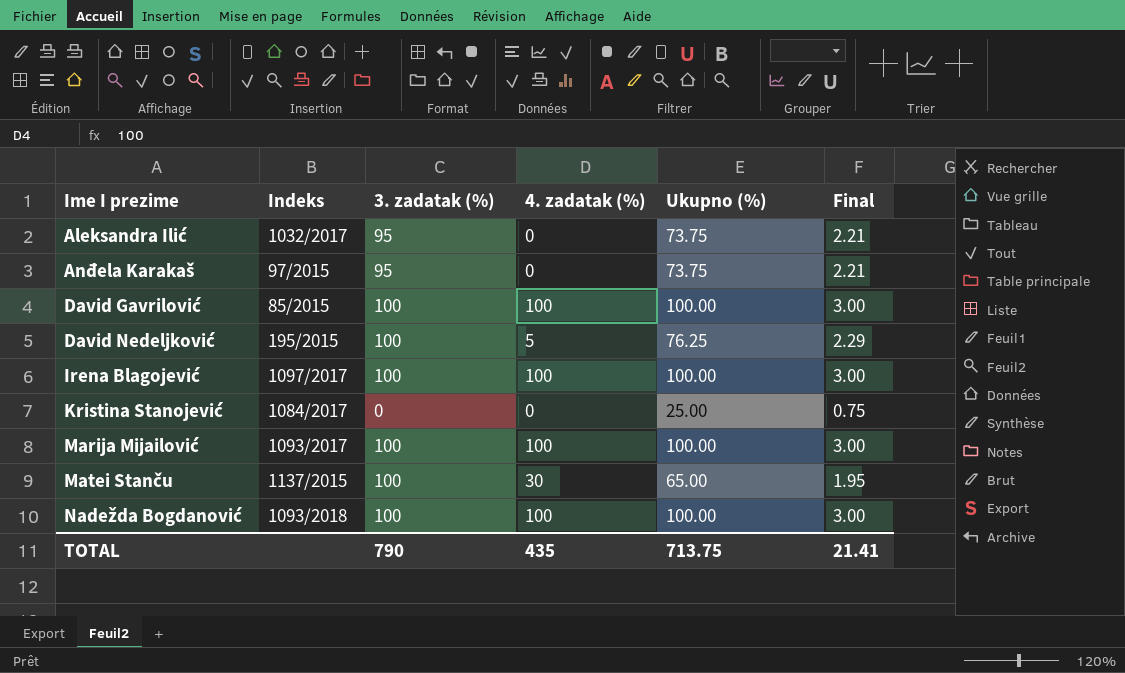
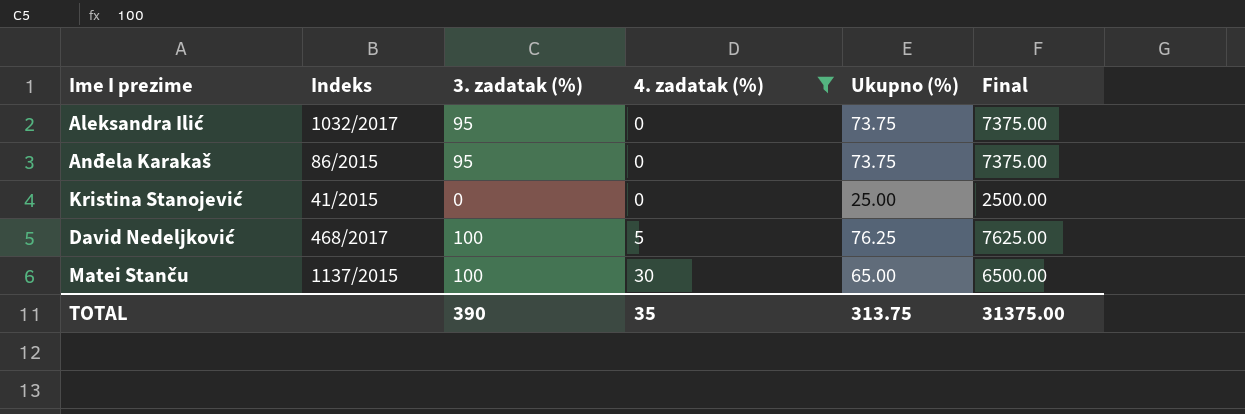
filter: none -> 4. zadatak (%) != 100
row order: Ime I prezime ascending -> 4. zadatak (%) ascending
column Final | formula: [Ukupno (%)] * 0.03 -> [Ukupno (%)] * 100
Anđela Karakaš | Indeks: 97/2015 -> 86/2015
Kristina Stanojević | Indeks: 1084/2017 -> 41/2015
David Nedeljković | Indeks: 195/2015 -> 468/2017
TOTAL | 3. zadatak (%): 790 -> 390
TOTAL | 4. zadatak (%): 435 -> 35
TOTAL | Ukupno (%): 713.75 -> 313.75
TOTAL | Final: 21.41 -> 31375.00

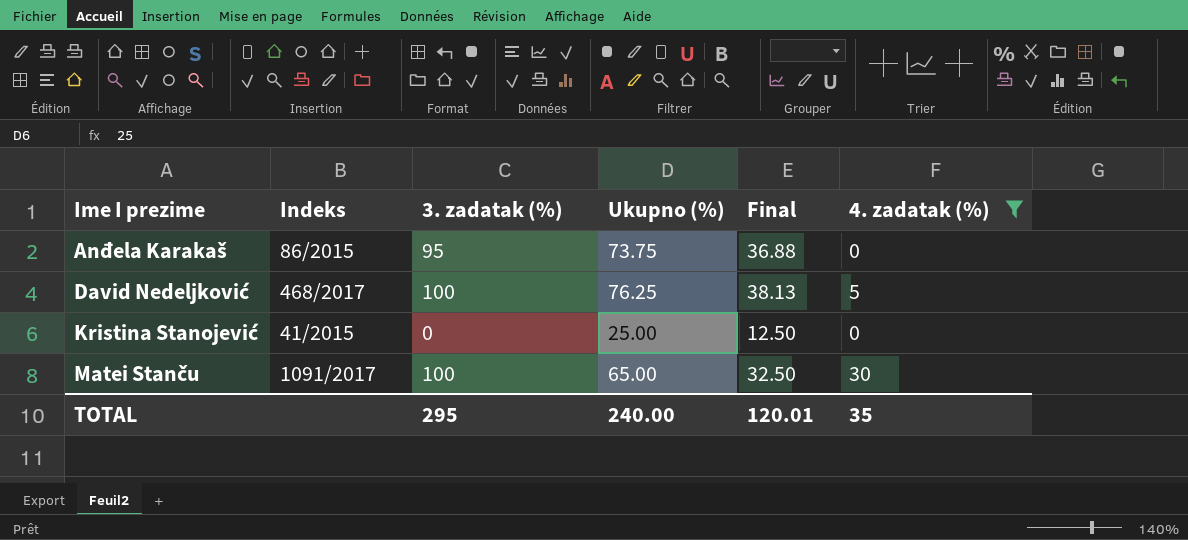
row order: 4. zadatak (%) ascending -> Ime I prezime ascending
column Final | formula: [Ukupno (%)] * 100 -> [Ukupno (%)] * 0.5
column 4. zadatak (%) | position: 4 -> 6
row Aleksandra Ilić: 1032/2017 | 95 | 0 | 73.75 | 7375.00 -> none
Matei Stanču | Indeks: 1137/2015 -> 1091/2017
TOTAL | 3. zadatak (%): 390 -> 295
TOTAL | Ukupno (%): 313.75 -> 240.00
TOTAL | Final: 31375.00 -> 120.01

